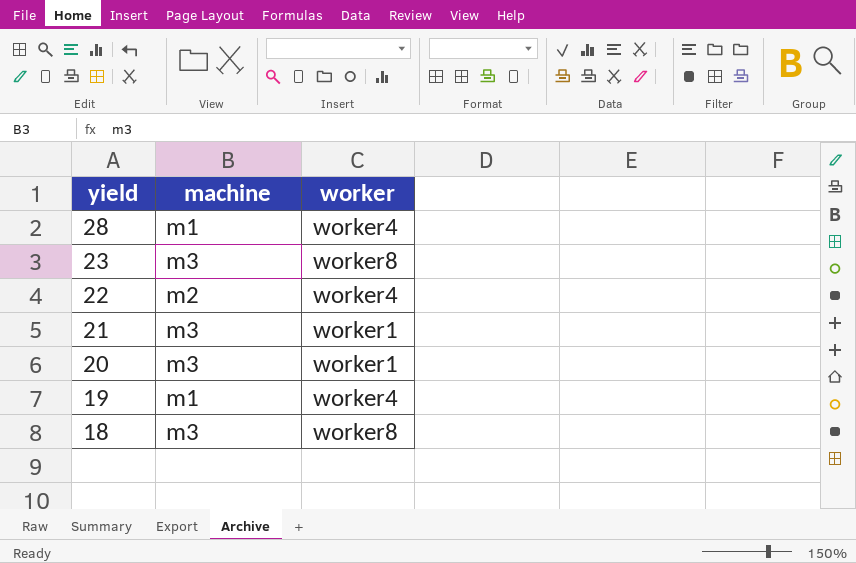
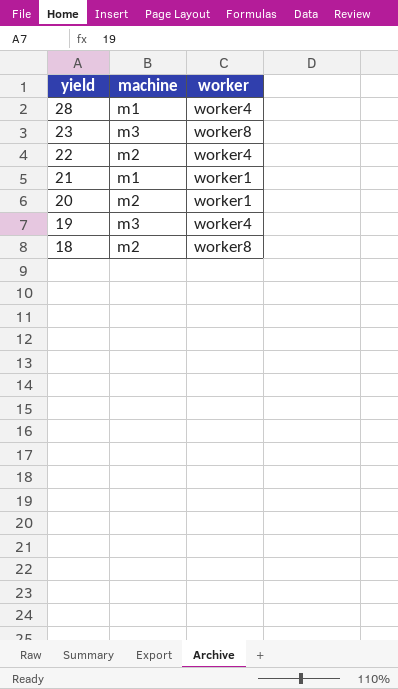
21 | machine: m3 -> m1
20 | machine: m3 -> m2
19 | machine: m1 -> m3
18 | machine: m3 -> m2

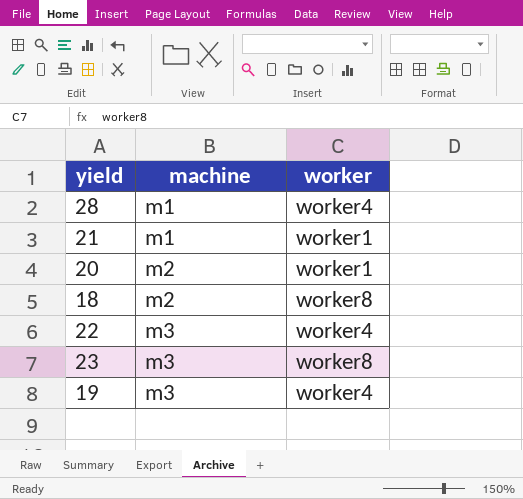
row order: yield descending -> machine ascending
22 | machine: m2 -> m3

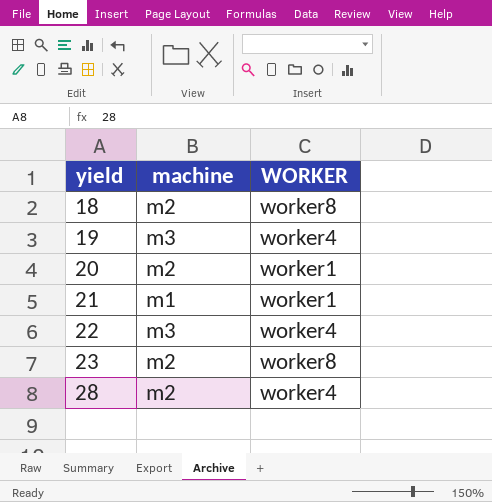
row order: machine ascending -> yield ascending
column name: worker -> WORKER
23 | machine: m3 -> m2
28 | machine: m1 -> m2

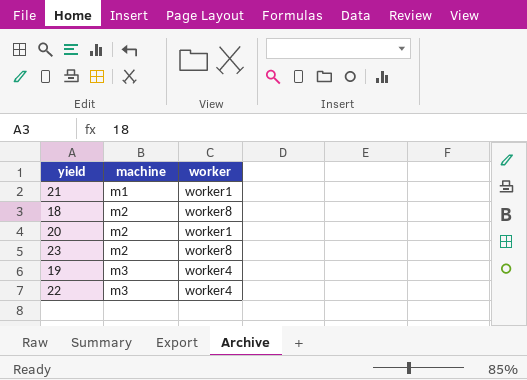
row order: yield ascending -> machine ascending
column name: WORKER -> worker
row 28: m2 | worker4 -> none

